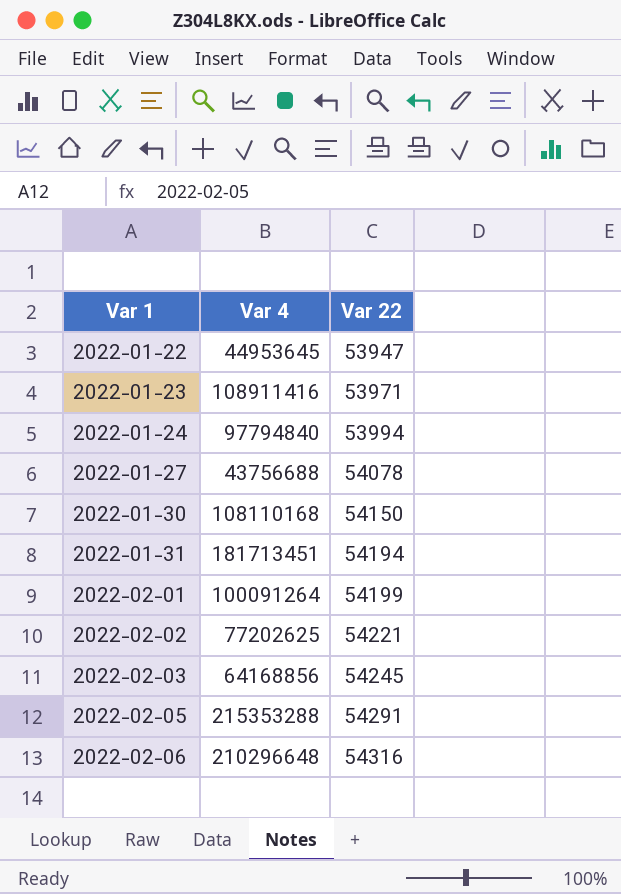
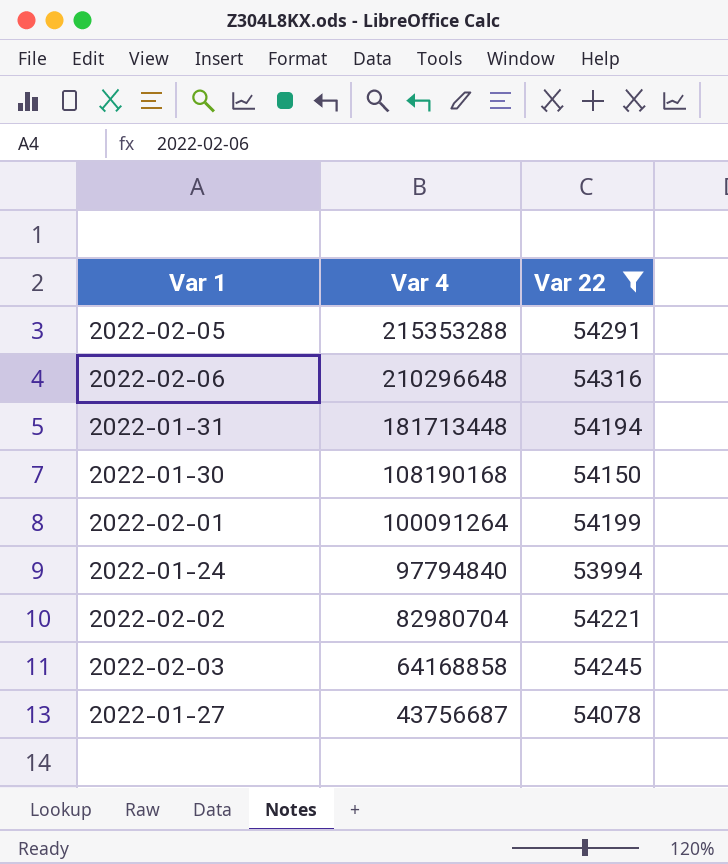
filter: none -> Var 22 >= 53994
row order: Var 1 ascending -> Var 4 descending
2022-01-31 | Var 4: 181713451 -> 181713448
2022-01-30 | Var 4: 108110168 -> 108190168
2022-02-02 | Var 4: 77202625 -> 82980704
2022-02-03 | Var 4: 64168856 -> 64168858
2022-01-27 | Var 4: 43756688 -> 43756687

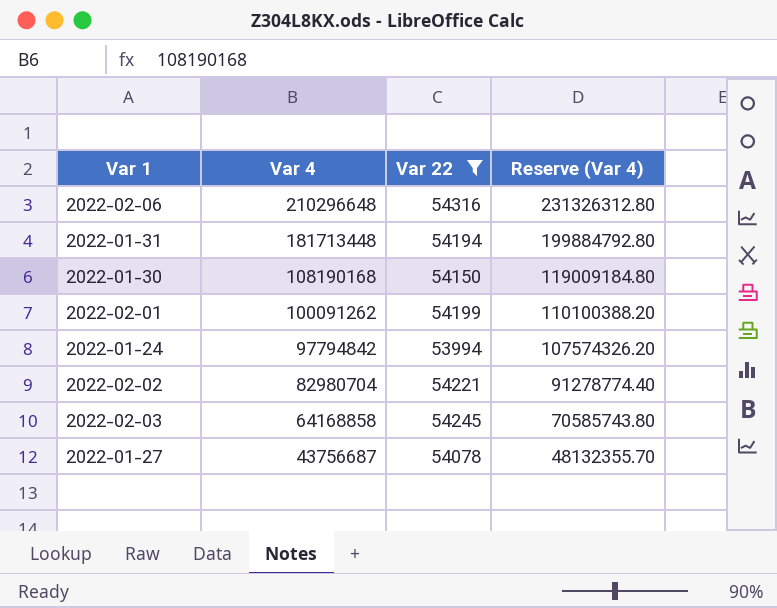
column Reserve (Var 4) | formula: none -> [Var 4] * 1.1
row 2022-02-05: 215353288 | 54291 -> none
2022-02-01 | Var 4: 100091264 -> 100091262
2022-01-24 | Var 4: 97794840 -> 97794842

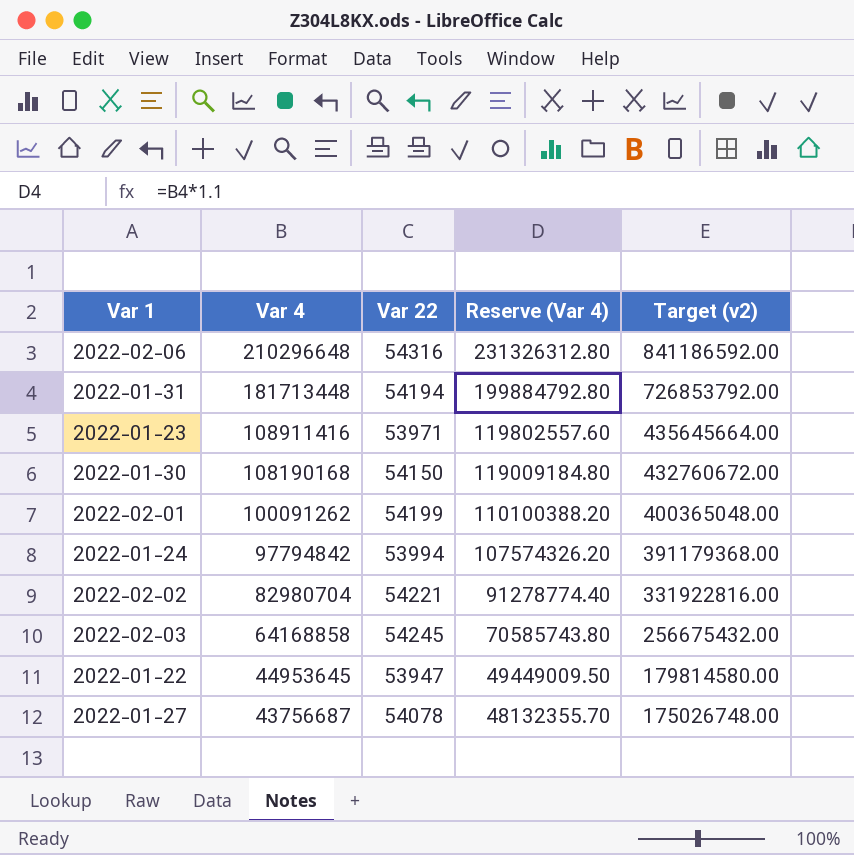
filter: Var 22 >= 53994 -> none
column Target (v2) | formula: none -> [Var 4] * 4

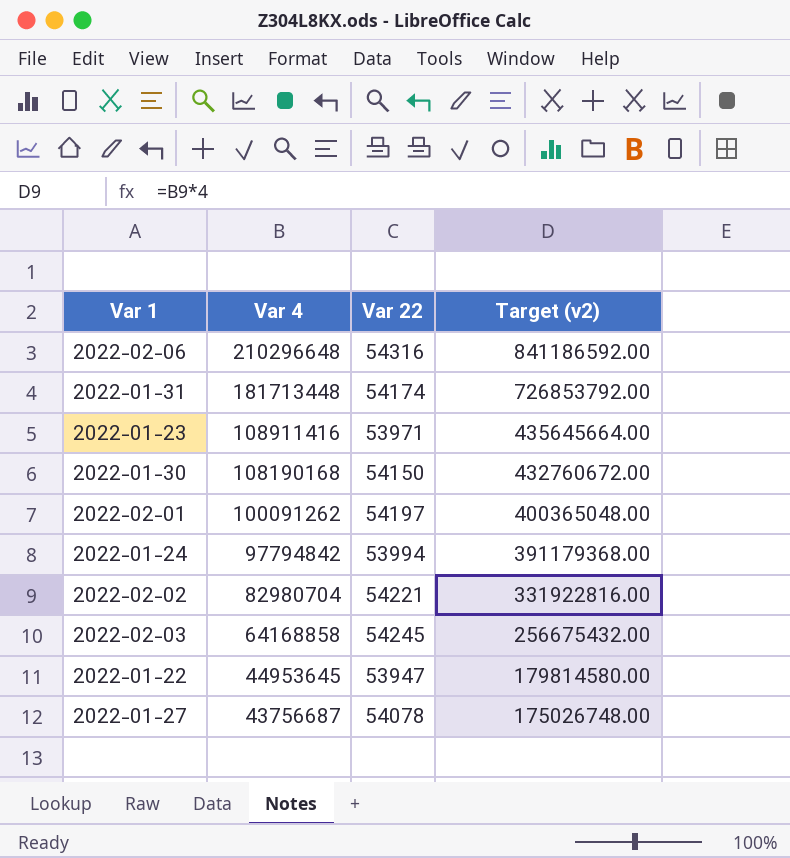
column Reserve (Var 4) | formula: [Var 4] * 1.1 -> none
2022-01-31 | Var 22: 54194 -> 54174
2022-02-01 | Var 22: 54199 -> 54197

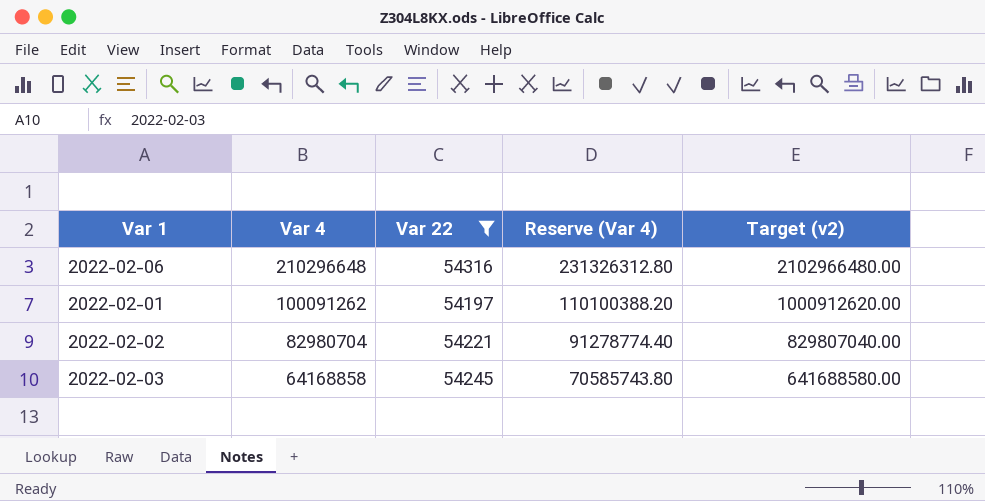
filter: none -> Var 22 >= 54197
column Reserve (Var 4) | formula: none -> [Var 4] * 1.1
column Target (v2) | formula: [Var 4] * 4 -> [Var 4] * 10

